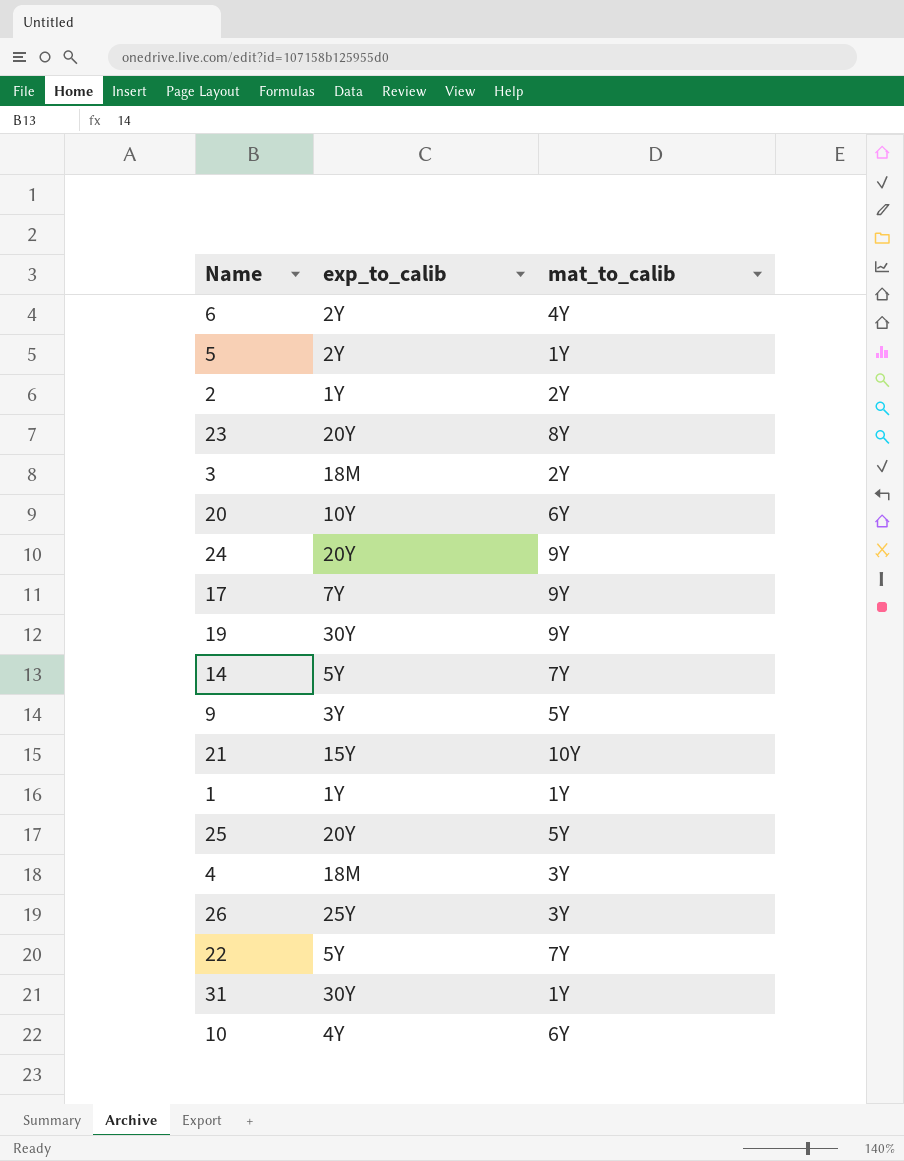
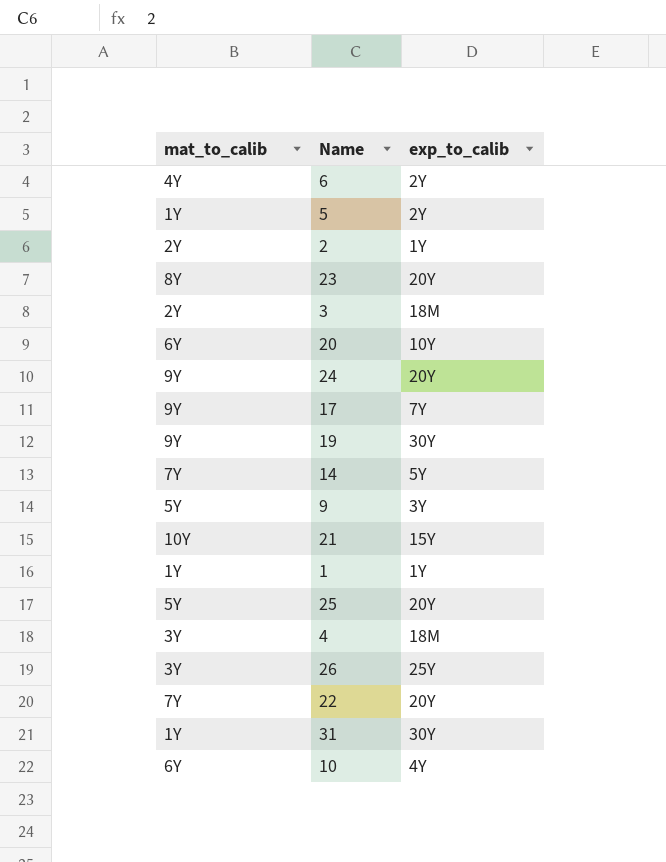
column mat_to_calib | position: 3 -> 1
22 | exp_to_calib: 5Y -> 20Y

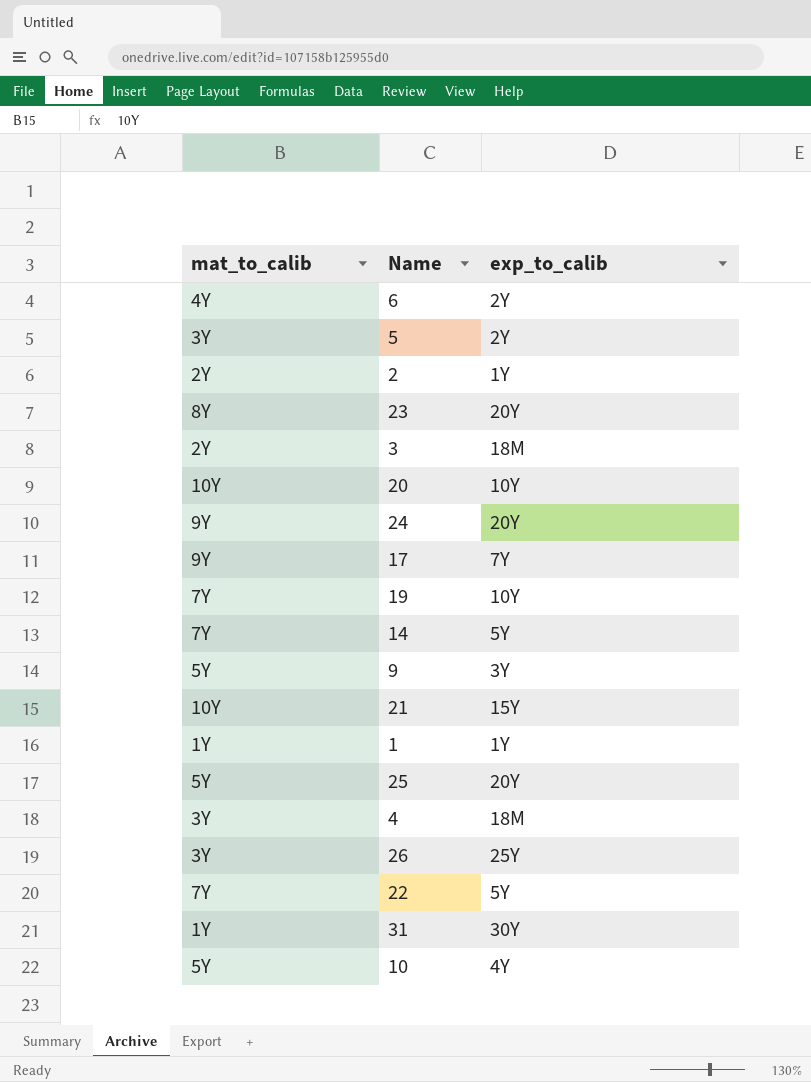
5 | mat_to_calib: 1Y -> 3Y
20 | mat_to_calib: 6Y -> 10Y
19 | mat_to_calib: 9Y -> 7Y
19 | exp_to_calib: 30Y -> 10Y
22 | exp_to_calib: 20Y -> 5Y
10 | mat_to_calib: 6Y -> 5Y

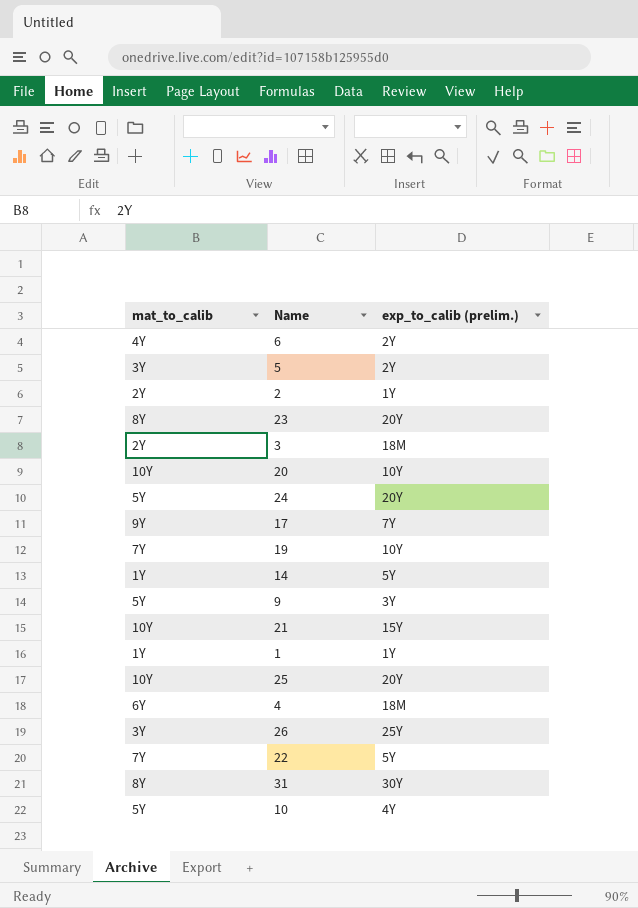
column name: exp_to_calib -> exp_to_calib (prelim.)
24 | mat_to_calib: 9Y -> 5Y
14 | mat_to_calib: 7Y -> 1Y
25 | mat_to_calib: 5Y -> 10Y
4 | mat_to_calib: 3Y -> 6Y
31 | mat_to_calib: 1Y -> 8Y

